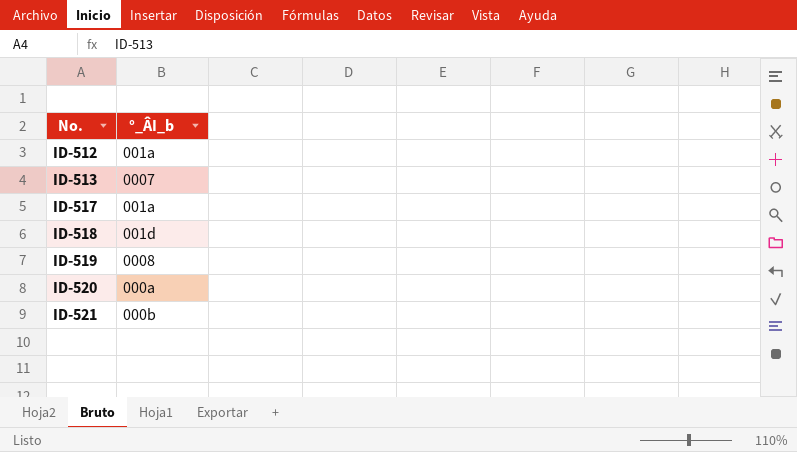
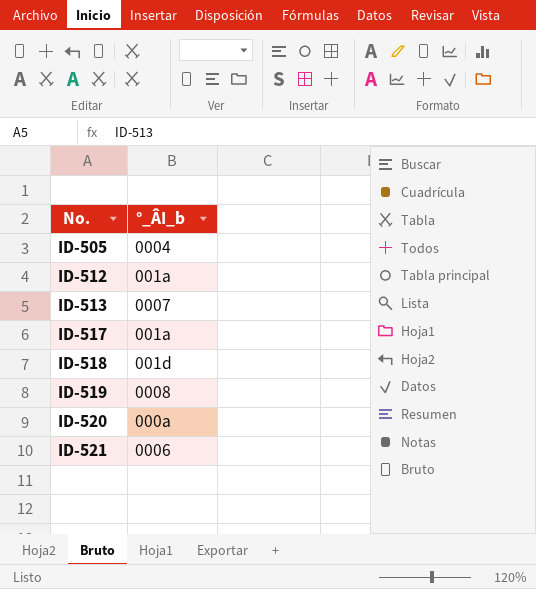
row ID-505: none -> 0004
ID-521 | °_ÂI_b: 000b -> 0006

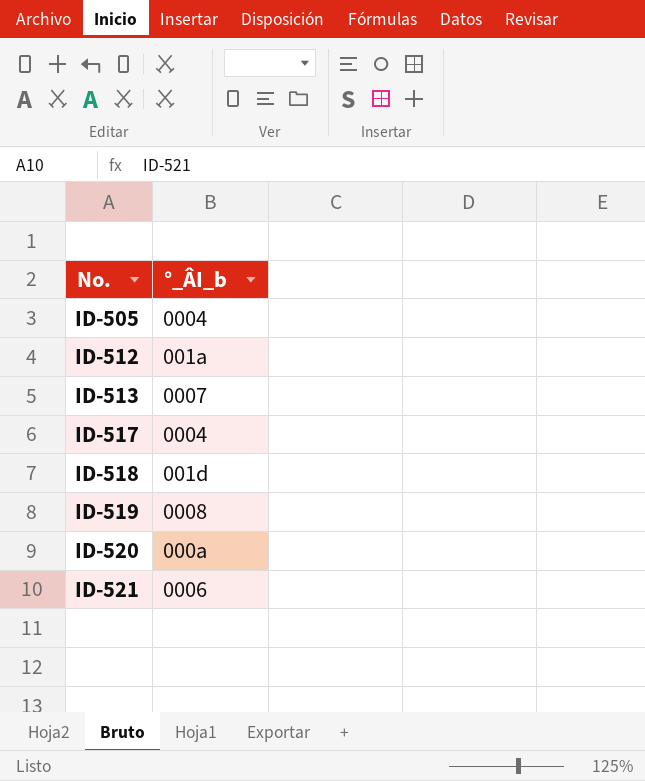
ID-517 | °_ÂI_b: 001a -> 0004

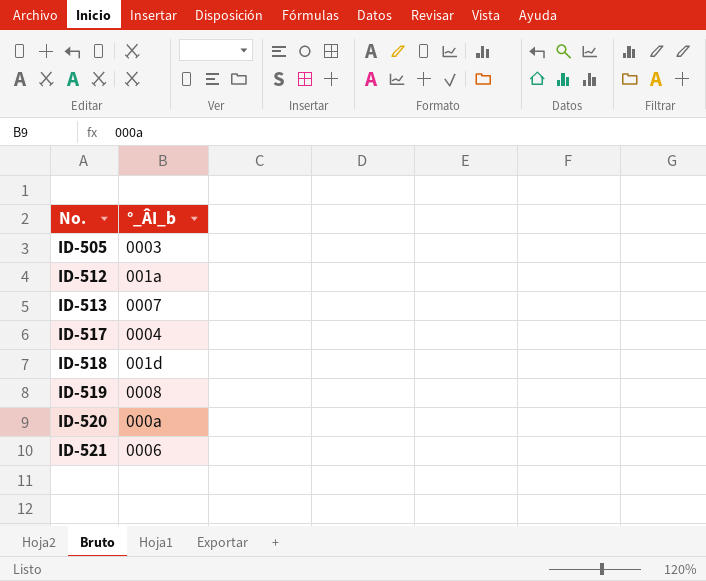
ID-505 | °_ÂI_b: 0004 -> 0003

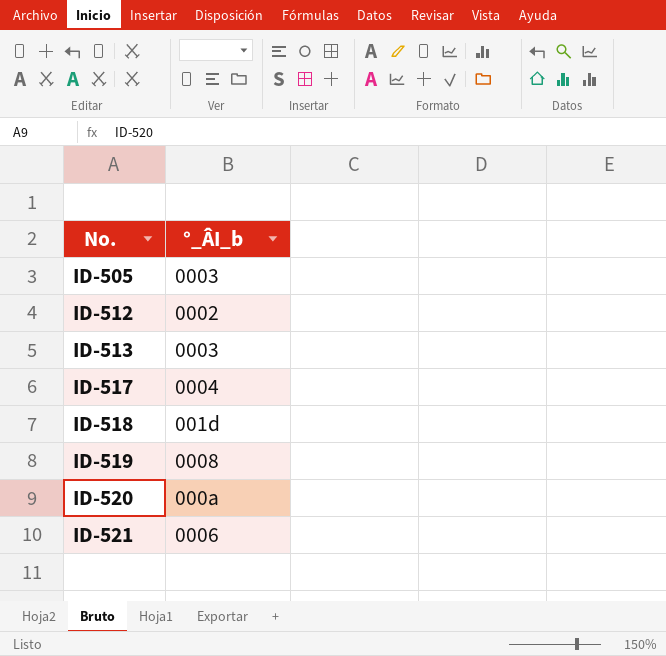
ID-512 | °_ÂI_b: 001a -> 0002
ID-513 | °_ÂI_b: 0007 -> 0003

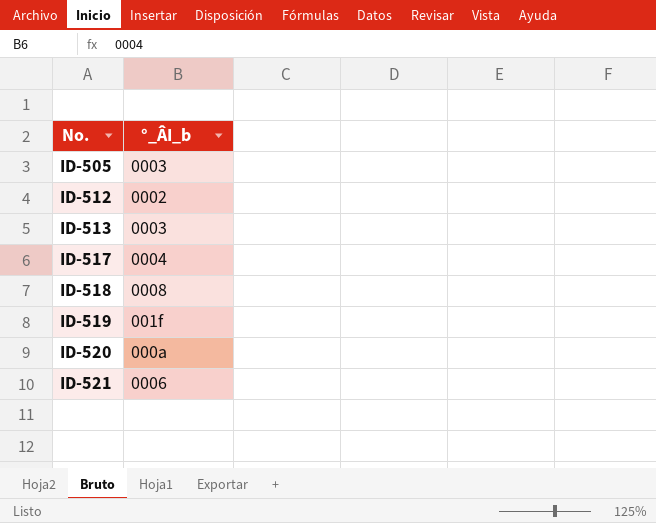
ID-518 | °_ÂI_b: 001d -> 0008
ID-519 | °_ÂI_b: 0008 -> 001f

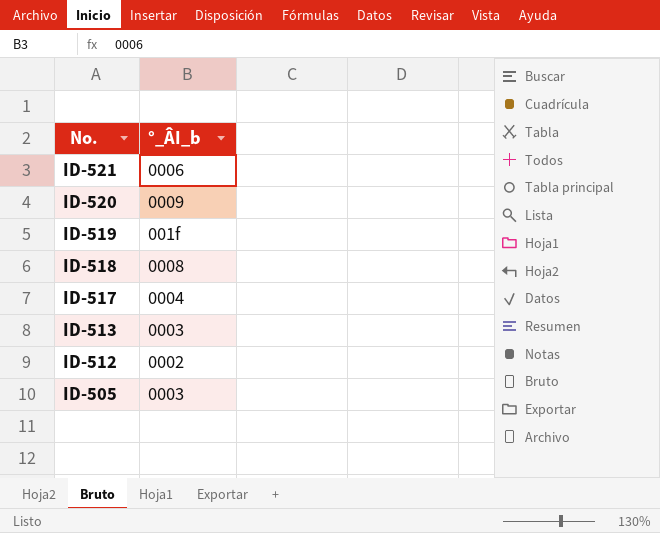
row order: No. ascending -> No. descending
ID-520 | °_ÂI_b: 000a -> 0009

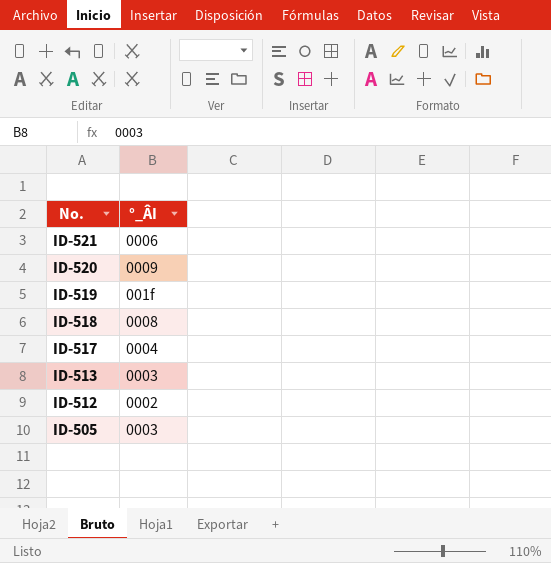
column name: °_ÂI_b -> °_ÂI

